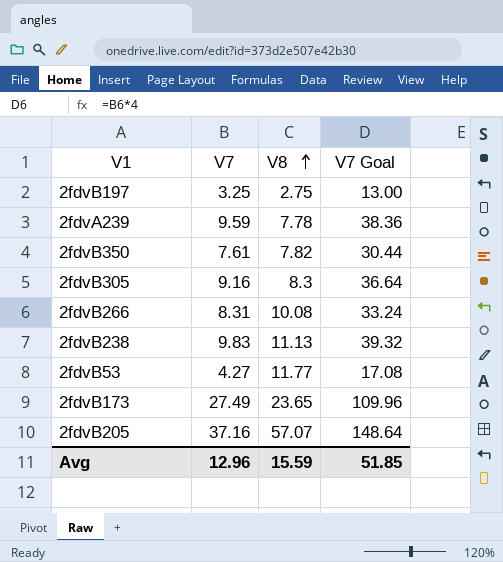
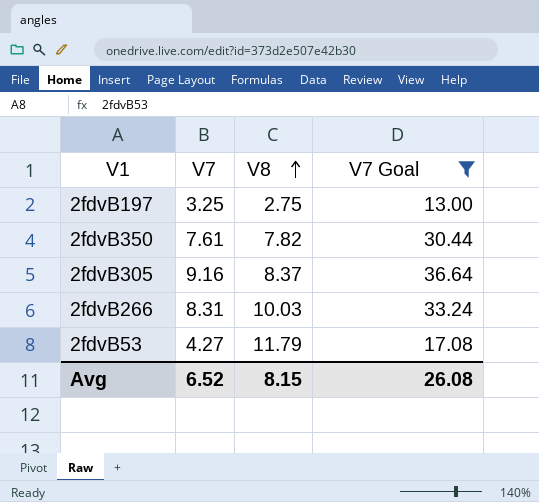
filter: none -> V7 Goal <= 36.64
2fdvB305 | V8: 8.3 -> 8.37
2fdvB266 | V8: 10.08 -> 10.03
2fdvB53 | V8: 11.77 -> 11.79
Avg | V7: 12.96 -> 6.52
Avg | V8: 15.59 -> 8.15
Avg | V7 Goal: 51.85 -> 26.08

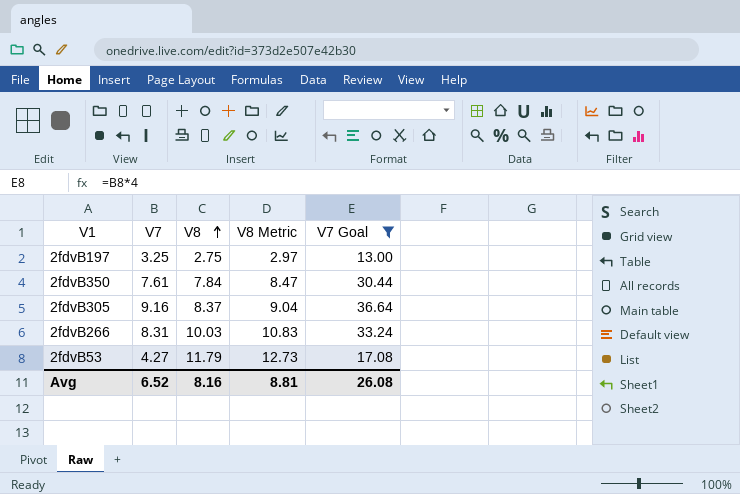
column V8 Metric | formula: none -> [V8] * 1.08
2fdvB350 | V8: 7.82 -> 7.84
Avg | V8: 8.15 -> 8.16

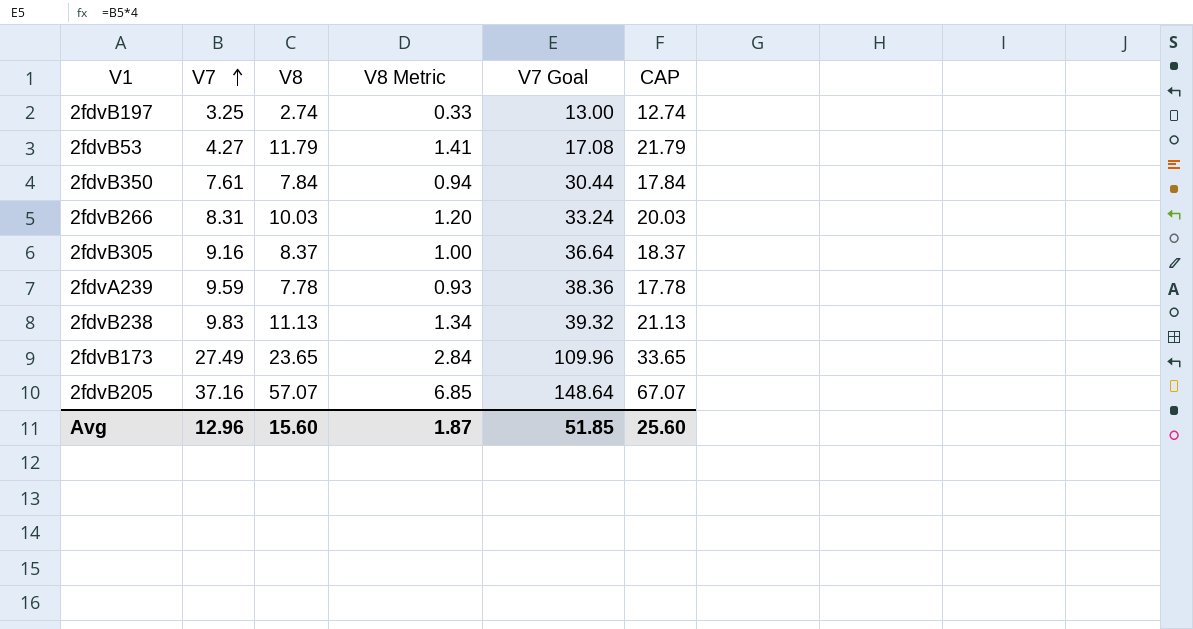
filter: V7 Goal <= 36.64 -> none
row order: V8 ascending -> V7 ascending
column V8 Metric | formula: [V8] * 1.08 -> [V8] * 0.12
column CAP | formula: none -> [V8] + 10
2fdvB197 | V8: 2.75 -> 2.74
Avg | V7: 6.52 -> 12.96
Avg | V8: 8.16 -> 15.60
Avg | V8 Metric: 8.81 -> 1.87
Avg | V7 Goal: 26.08 -> 51.85

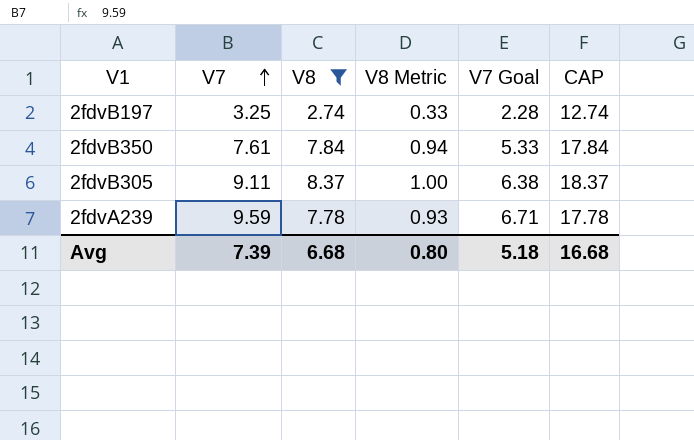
filter: none -> V8 <= 8.37
column V7 Goal | formula: [V7] * 4 -> [V7] * 0.7
2fdvB305 | V7: 9.16 -> 9.11
Avg | V7: 12.96 -> 7.39
Avg | V8: 15.60 -> 6.68
Avg | V8 Metric: 1.87 -> 0.80
Avg | V7 Goal: 51.85 -> 5.18
Avg | CAP: 25.60 -> 16.68

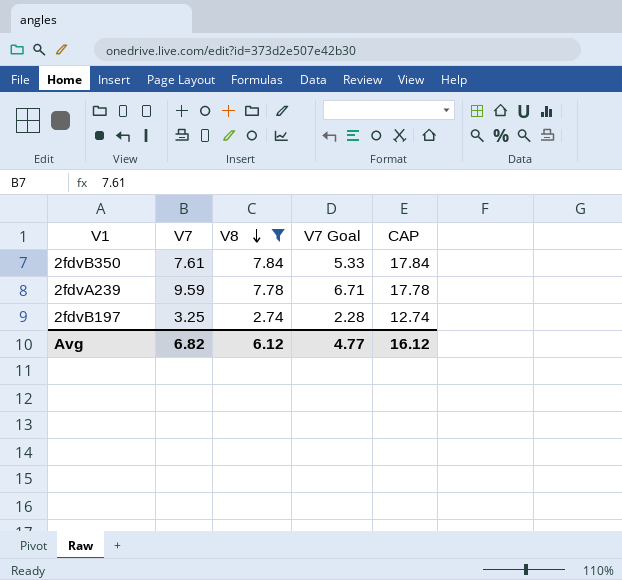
row order: V7 ascending -> V8 descending
column V8 Metric | formula: [V8] * 0.12 -> none
row 2fdvB305: 9.11 | 8.37 | 1.00 | 6.38 | 18.37 -> none
Avg | V7: 7.39 -> 6.82
Avg | V8: 6.68 -> 6.12
Avg | V7 Goal: 5.18 -> 4.77
Avg | CAP: 16.68 -> 16.12

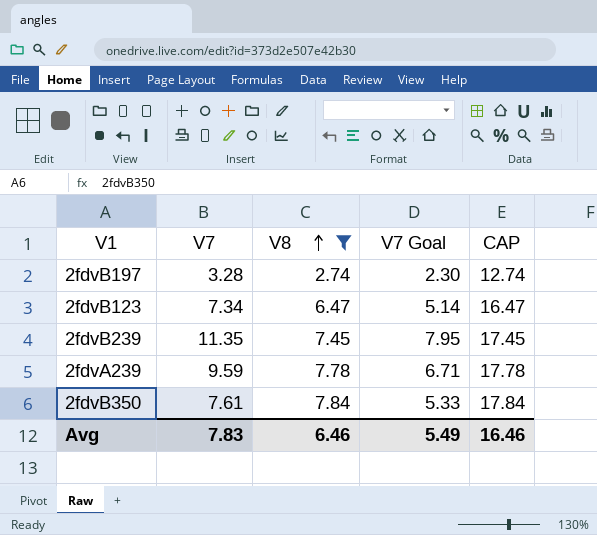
row order: V8 descending -> V8 ascending
2fdvB197 | V7: 3.25 -> 3.28
2fdvB197 | V7 Goal: 2.28 -> 2.30
row 2fdvB123: none -> 7.34 | 6.47 | 5.14 | 16.47
row 2fdvB239: none -> 11.35 | 7.45 | 7.95 | 17.45
Avg | V7: 6.82 -> 7.83
Avg | V8: 6.12 -> 6.46
Avg | V7 Goal: 4.77 -> 5.49
Avg | CAP: 16.12 -> 16.46

